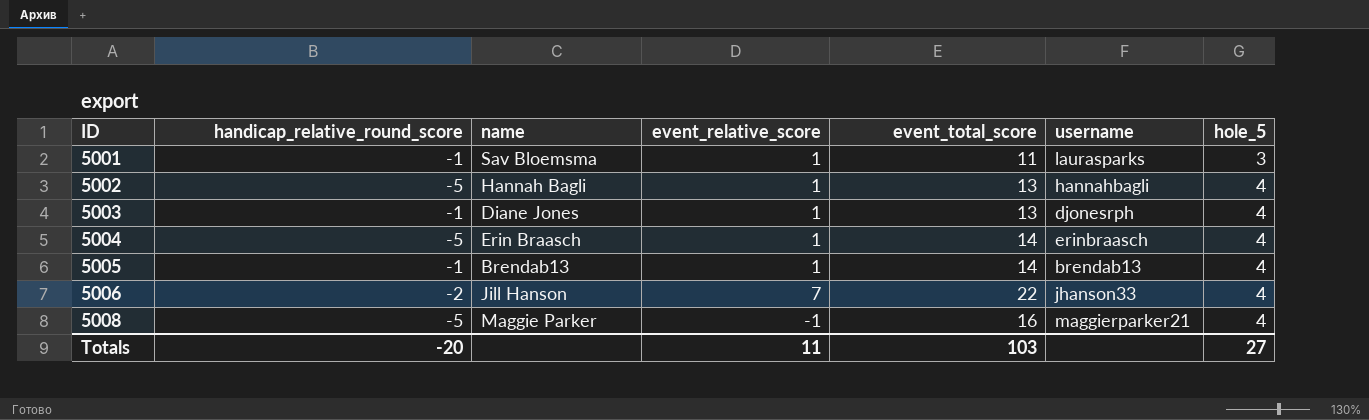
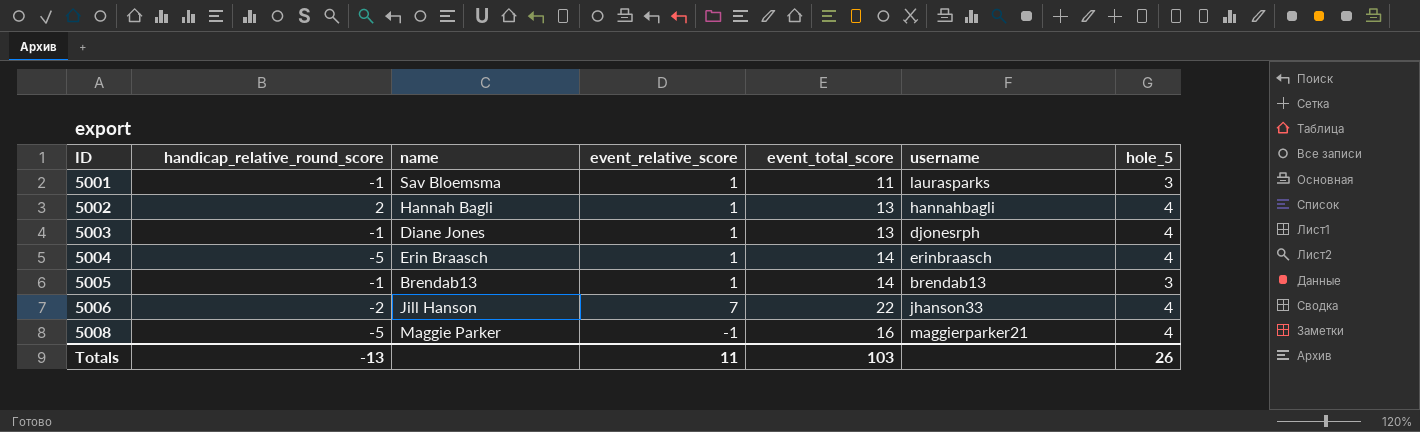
5002 | handicap_relative_round_score: -5 -> 2
5005 | hole_5: 4 -> 3
Totals | handicap_relative_round_score: -20 -> -13
Totals | hole_5: 27 -> 26

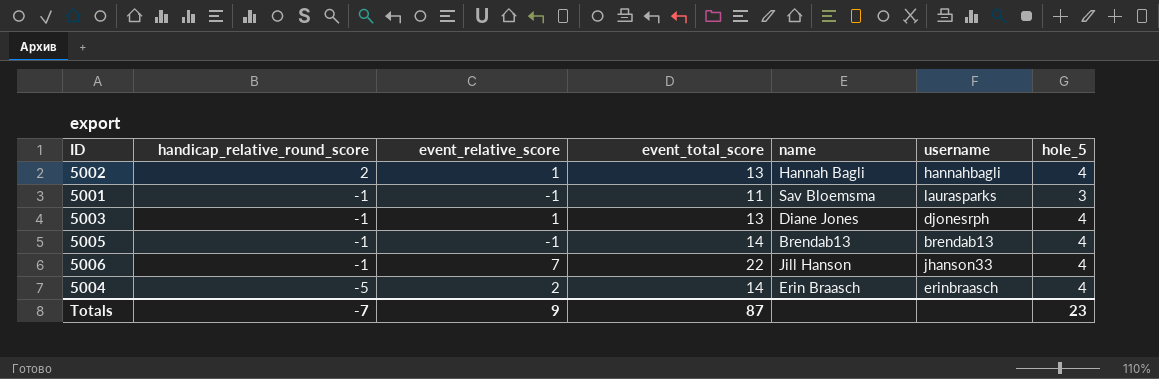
row order: ID ascending -> handicap_relative_round_score descending
column name | position: 3 -> 5
row 5008: -5 | Maggie Parker | -1 | 16 | maggierparker21 | 4 -> none
5001 | event_relative_score: 1 -> -1
5005 | event_relative_score: 1 -> -1
5005 | hole_5: 3 -> 4
5006 | handicap_relative_round_score: -2 -> -1
5004 | event_relative_score: 1 -> 2
Totals | handicap_relative_round_score: -13 -> -7
Totals | event_relative_score: 11 -> 9
Totals | event_total_score: 103 -> 87
Totals | hole_5: 26 -> 23

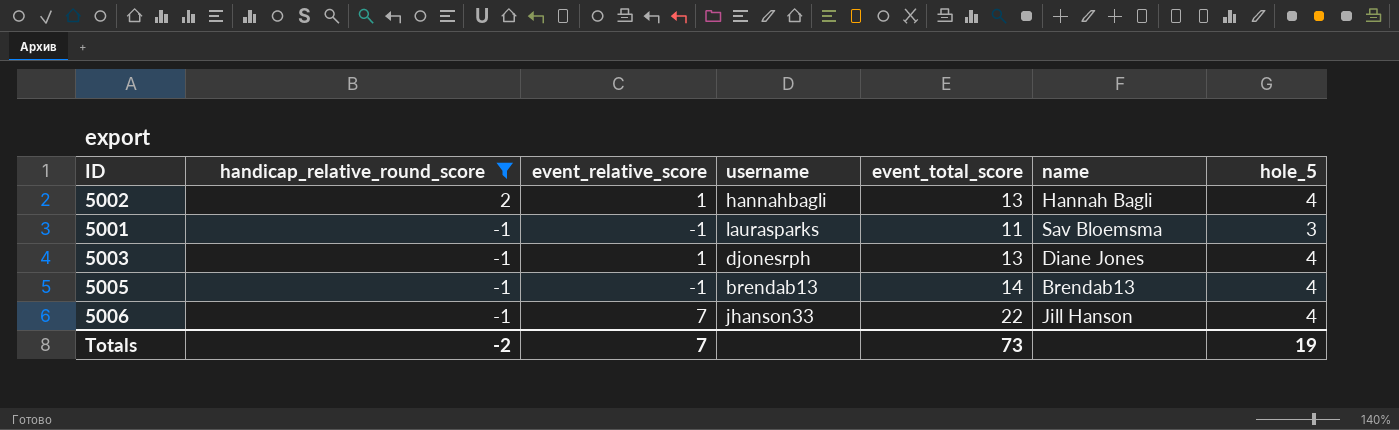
filter: none -> handicap_relative_round_score != -5
column username | position: 6 -> 4
Totals | handicap_relative_round_score: -7 -> -2
Totals | event_relative_score: 9 -> 7
Totals | event_total_score: 87 -> 73
Totals | hole_5: 23 -> 19

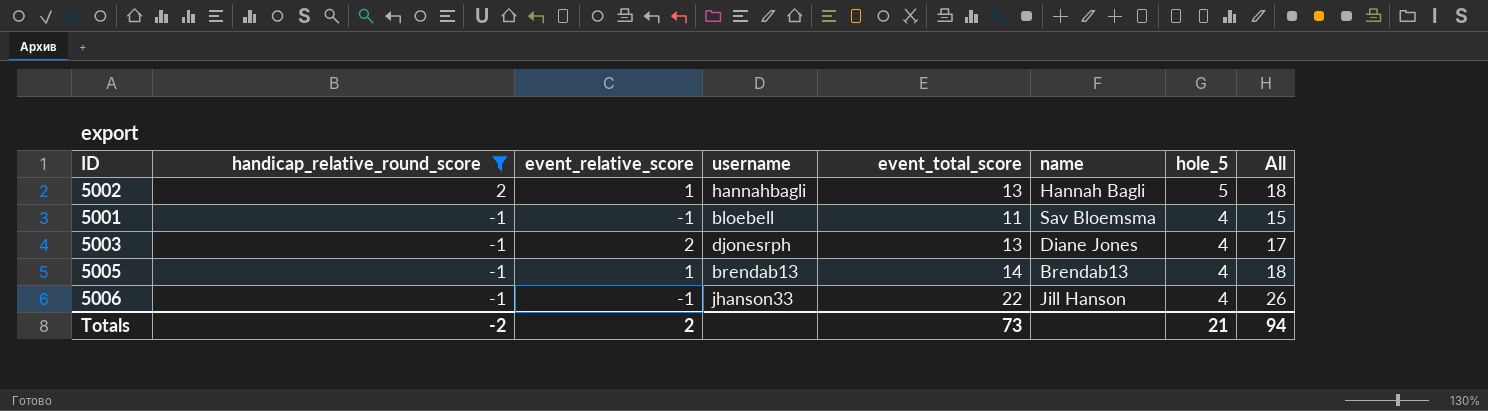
column All | formula: none -> [event_total_score] + [hole_5]
5002 | hole_5: 4 -> 5
5001 | username: laurasparks -> bloebell
5001 | hole_5: 3 -> 4
5003 | event_relative_score: 1 -> 2
5005 | event_relative_score: -1 -> 1
5006 | event_relative_score: 7 -> -1
Totals | event_relative_score: 7 -> 2
Totals | hole_5: 19 -> 21

